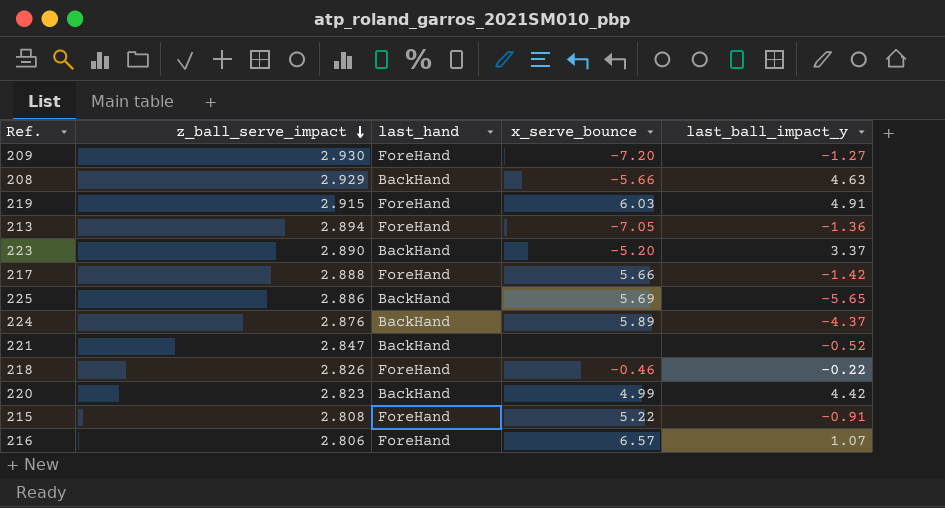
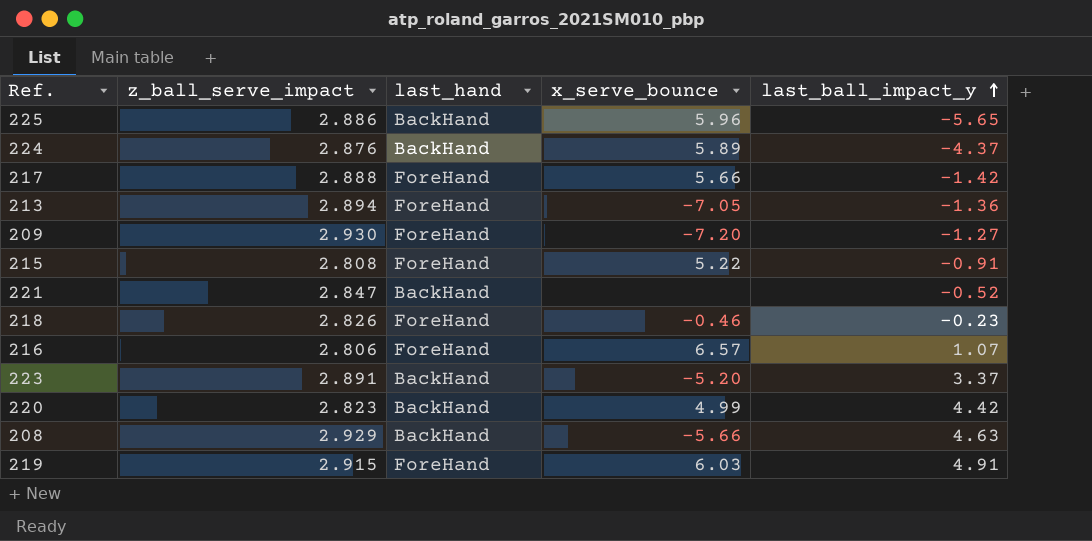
row order: z_ball_serve_impact descending -> last_ball_impact_y ascending
225 | x_serve_bounce: 5.69 -> 5.96
218 | last_ball_impact_y: -0.22 -> -0.23
223 | z_ball_serve_impact: 2.890 -> 2.891

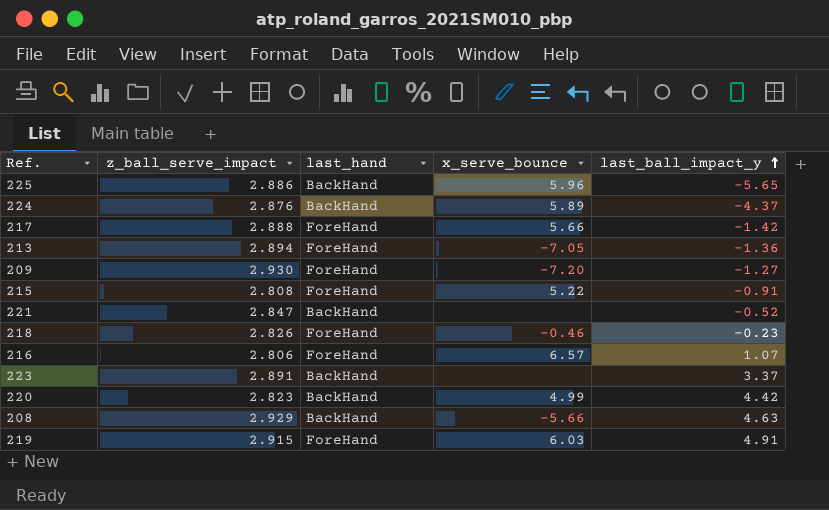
223 | x_serve_bounce: -5.20 -> none

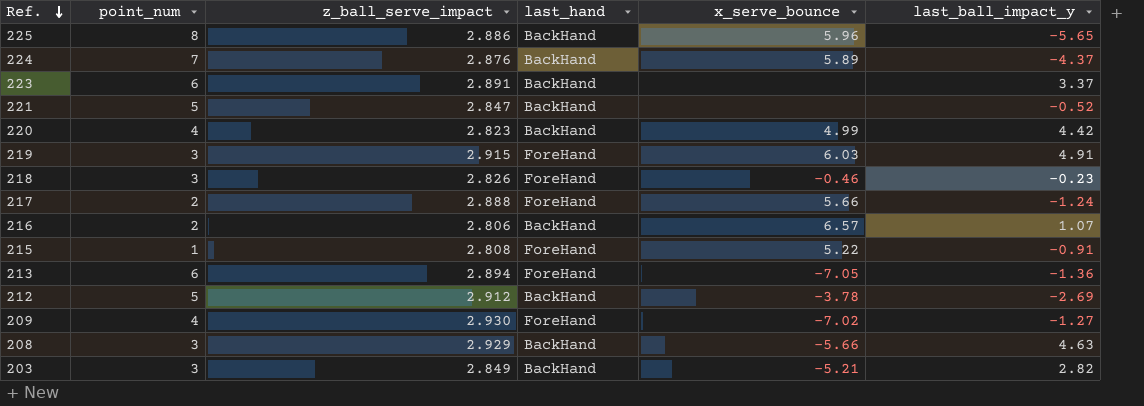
row order: last_ball_impact_y ascending -> Ref. descending
column point_num | position: none -> 2
217 | last_ball_impact_y: -1.42 -> -1.24
216 | last_hand: ForeHand -> BackHand
row 212: none -> 5 | 2.912 | BackHand | -3.78 | -2.69
209 | x_serve_bounce: -7.20 -> -7.02
row 203: none -> 3 | 2.849 | BackHand | -5.21 | 2.82

